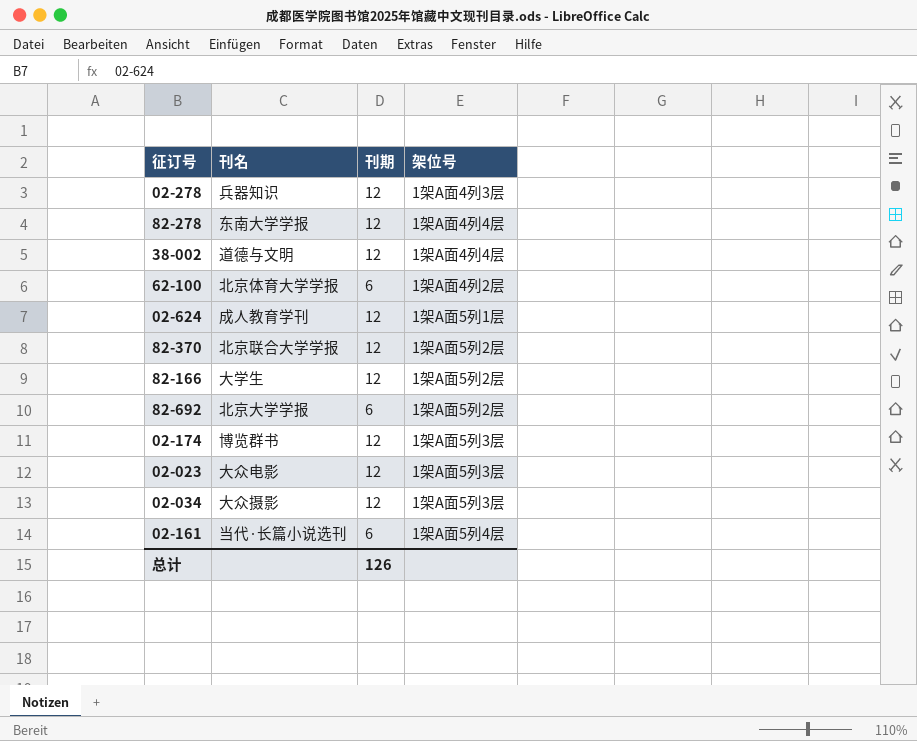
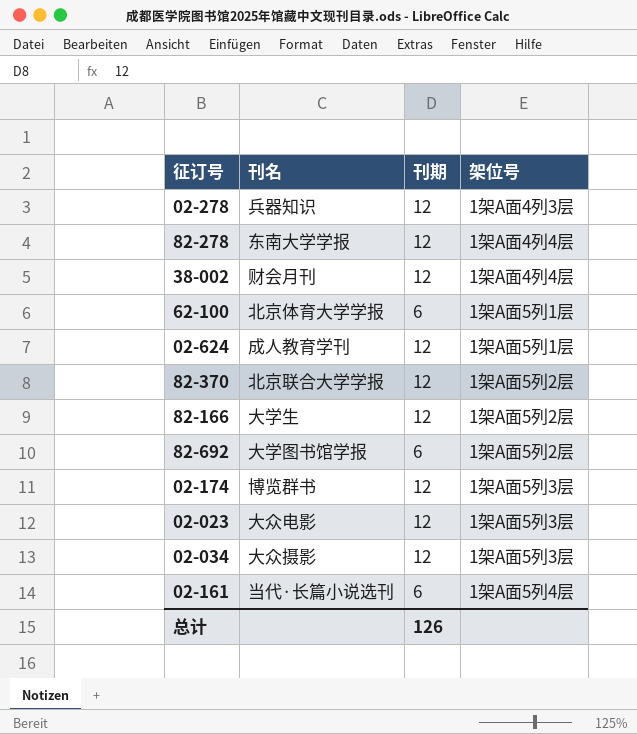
38-002 | 刊名: 道德与文明 -> 财会月刊
62-100 | 架位号: 1架A面4列2层 -> 1架A面5列1层
82-692 | 刊名: 北京大学学报 -> 大学图书馆学报

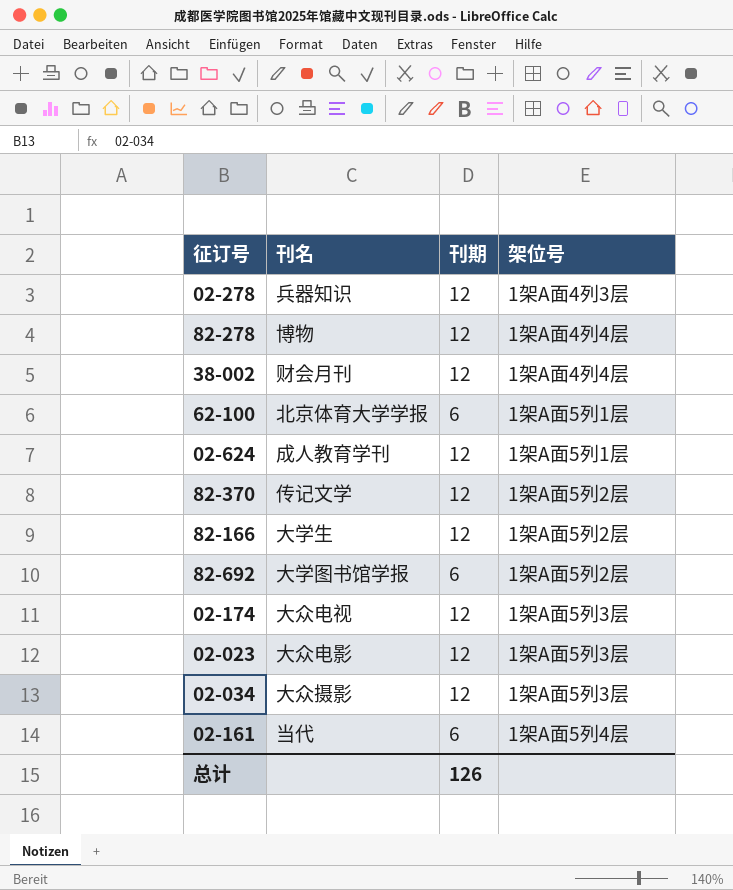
82-278 | 刊名: 东南大学学报 -> 博物
82-370 | 刊名: 北京联合大学学报 -> 传记文学
02-174 | 刊名: 博览群书 -> 大众电视
02-161 | 刊名: 当代·长篇小说选刊 -> 当代

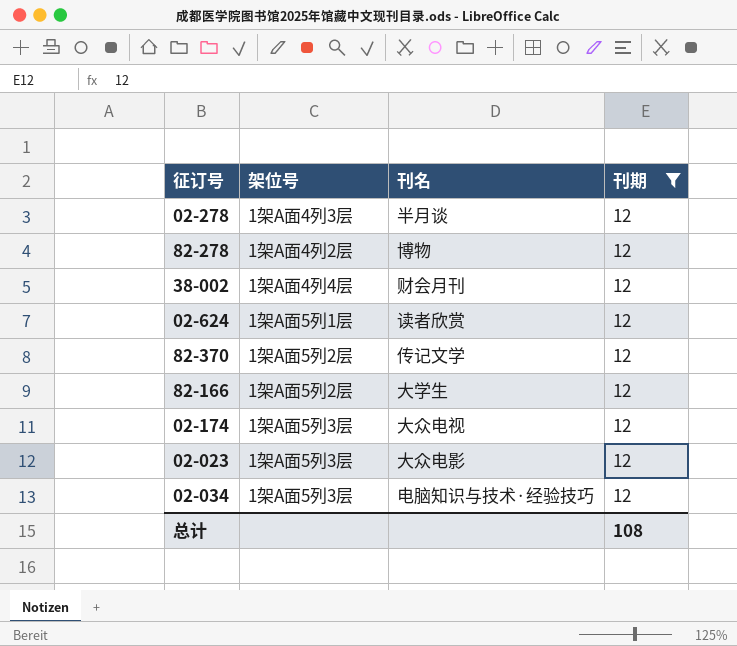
filter: none -> 刊期 = 12
column 架位号 | position: 4 -> 2
02-278 | 刊名: 兵器知识 -> 半月谈
82-278 | 架位号: 1架A面4列4层 -> 1架A面4列2层
02-624 | 刊名: 成人教育学刊 -> 读者欣赏
02-034 | 刊名: 大众摄影 -> 电脑知识与技术·经验技巧
总计 | 刊期: 126 -> 108

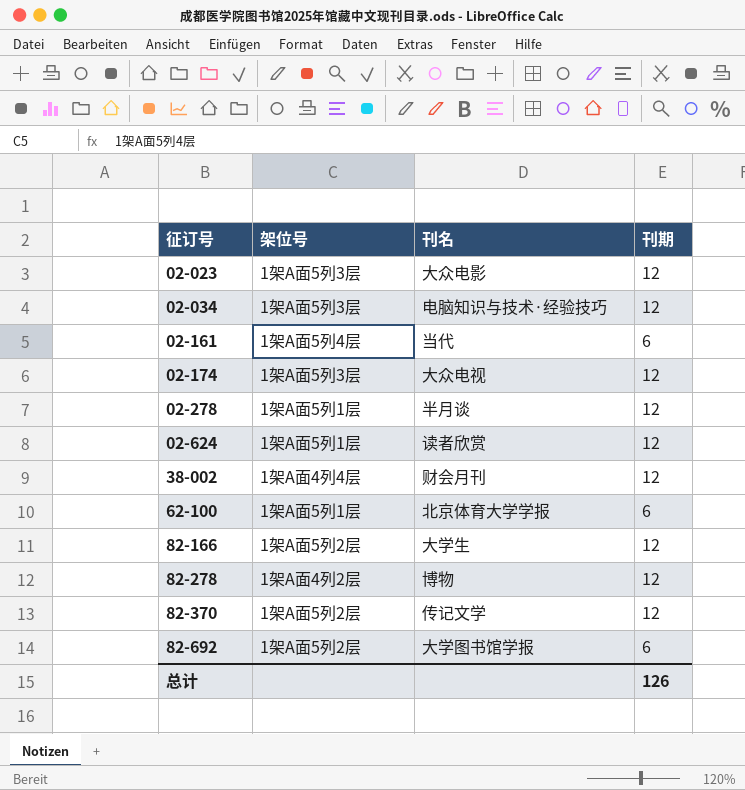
filter: 刊期 = 12 -> none
row order: none -> 征订号 ascending
02-278 | 架位号: 1架A面4列3层 -> 1架A面5列1层
总计 | 刊期: 108 -> 126

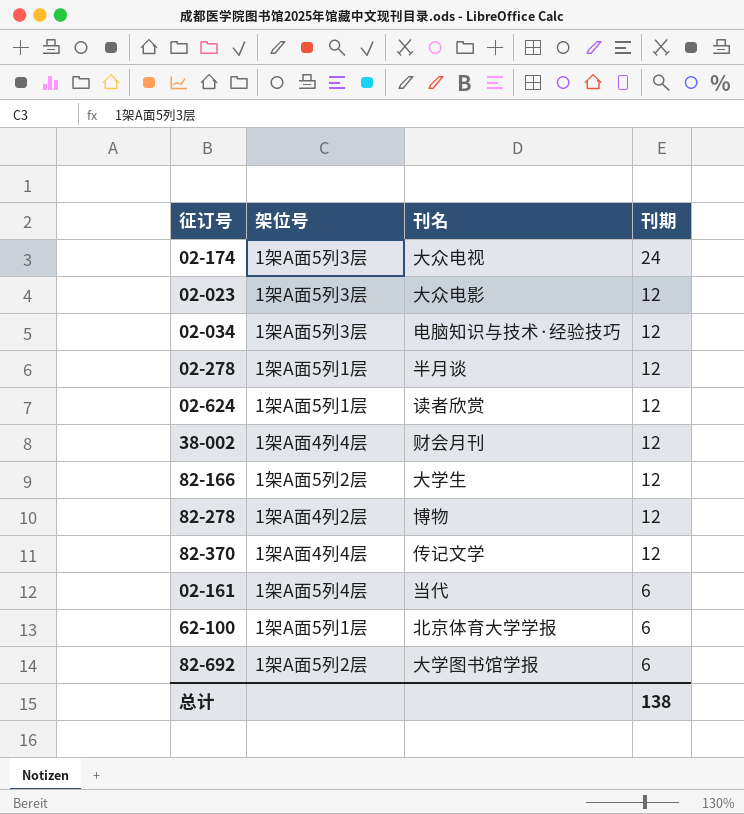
row order: 征订号 ascending -> 刊期 descending
02-174 | 刊期: 12 -> 24
82-370 | 架位号: 1架A面5列2层 -> 1架A面4列4层
总计 | 刊期: 126 -> 138

